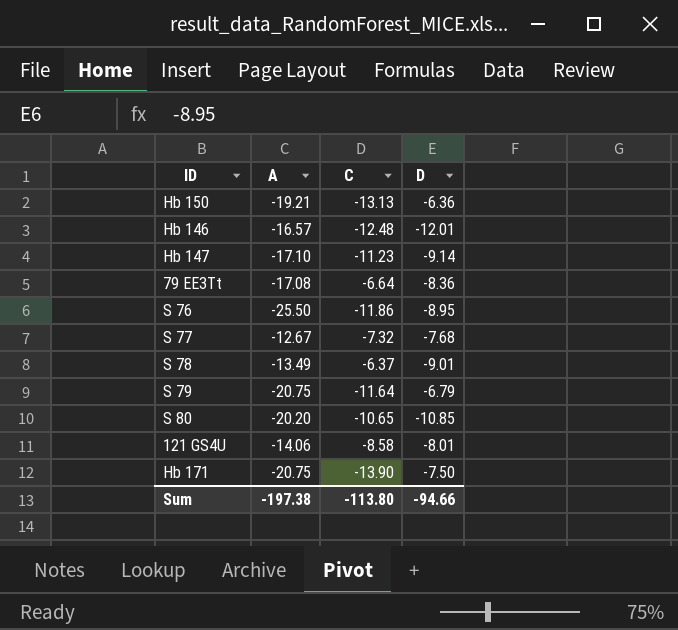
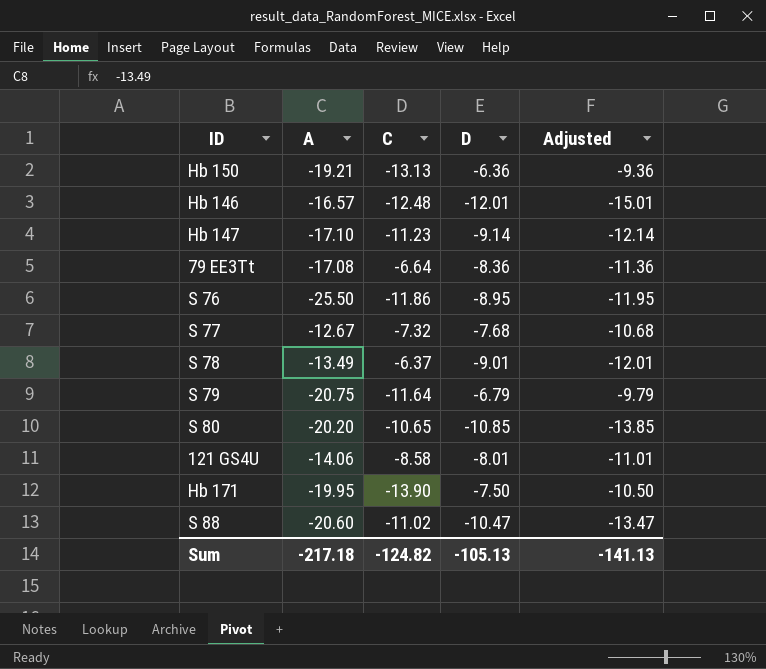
column Adjusted | formula: none -> [D] - 3
Hb 171 | A: -20.75 -> -19.95
row S 88: none -> -20.60 | -11.02 | -10.47 | -13.47
Sum | A: -197.38 -> -217.18
Sum | C: -113.80 -> -124.82
Sum | D: -94.66 -> -105.13

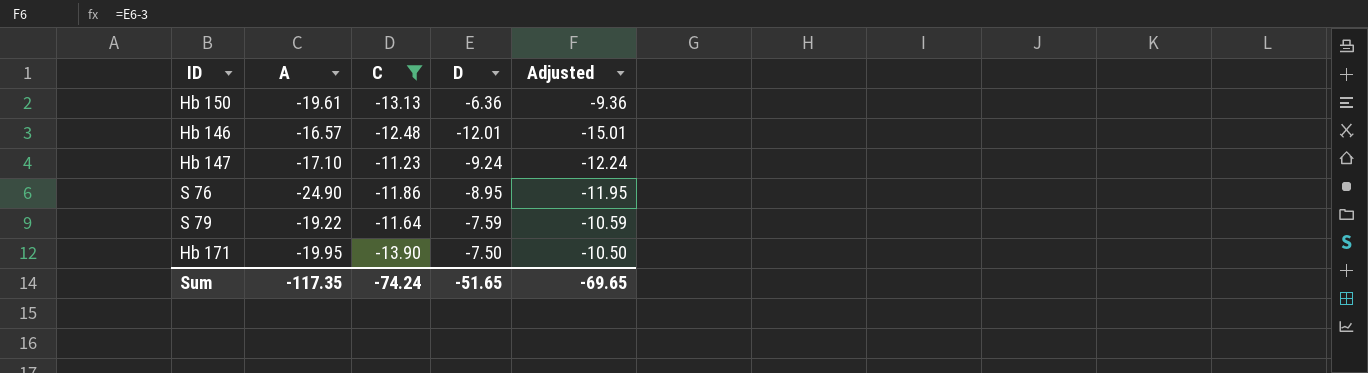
filter: none -> C <= -11.23
Hb 150 | A: -19.21 -> -19.61
Hb 147 | D: -9.14 -> -9.24
Hb 147 | Adjusted: -12.14 -> -12.24
S 76 | A: -25.50 -> -24.90
S 79 | A: -20.75 -> -19.22
S 79 | D: -6.79 -> -7.59
S 79 | Adjusted: -9.79 -> -10.59
Sum | A: -217.18 -> -117.35
Sum | C: -124.82 -> -74.24
Sum | D: -105.13 -> -51.65
Sum | Adjusted: -141.13 -> -69.65

